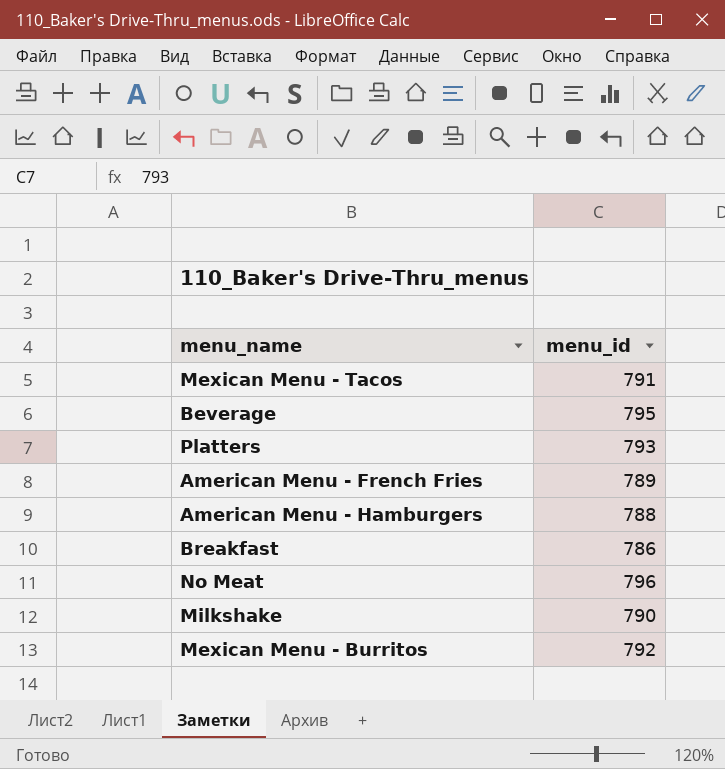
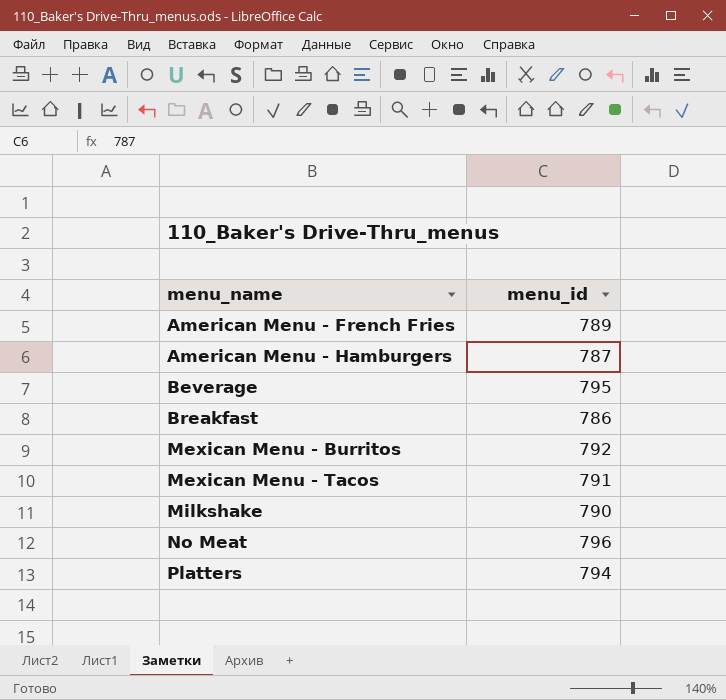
row order: none -> menu_name ascending
American Menu - Hamburgers | menu_id: 788 -> 787
Platters | menu_id: 793 -> 794

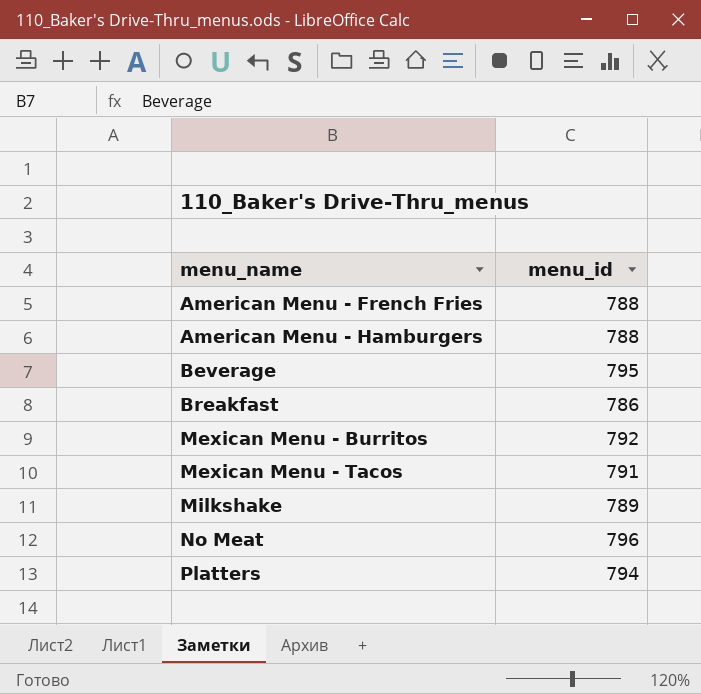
American Menu - French Fries | menu_id: 789 -> 788
American Menu - Hamburgers | menu_id: 787 -> 788
Milkshake | menu_id: 790 -> 789

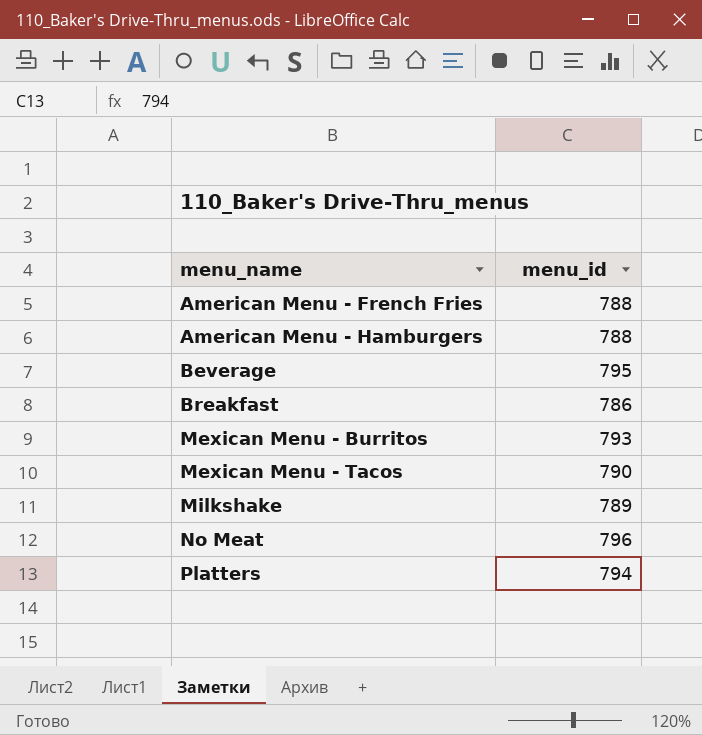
Mexican Menu - Burritos | menu_id: 792 -> 793
Mexican Menu - Tacos | menu_id: 791 -> 790

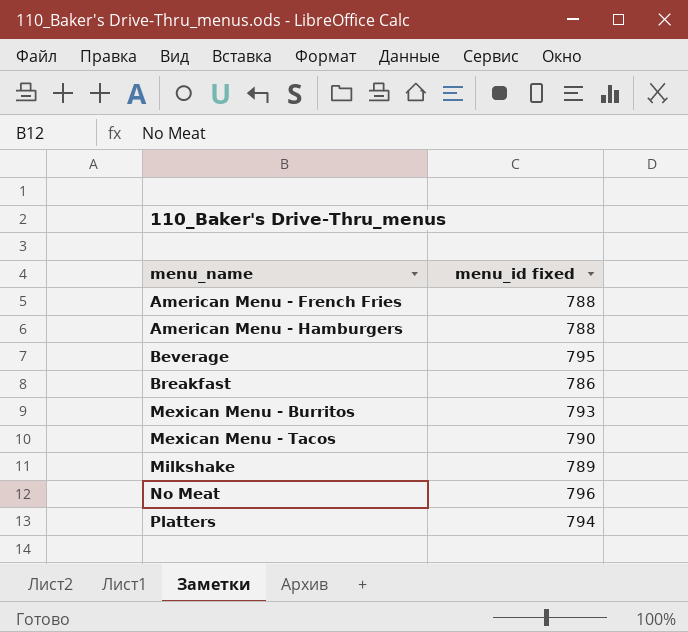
column name: menu_id -> menu_id fixed

